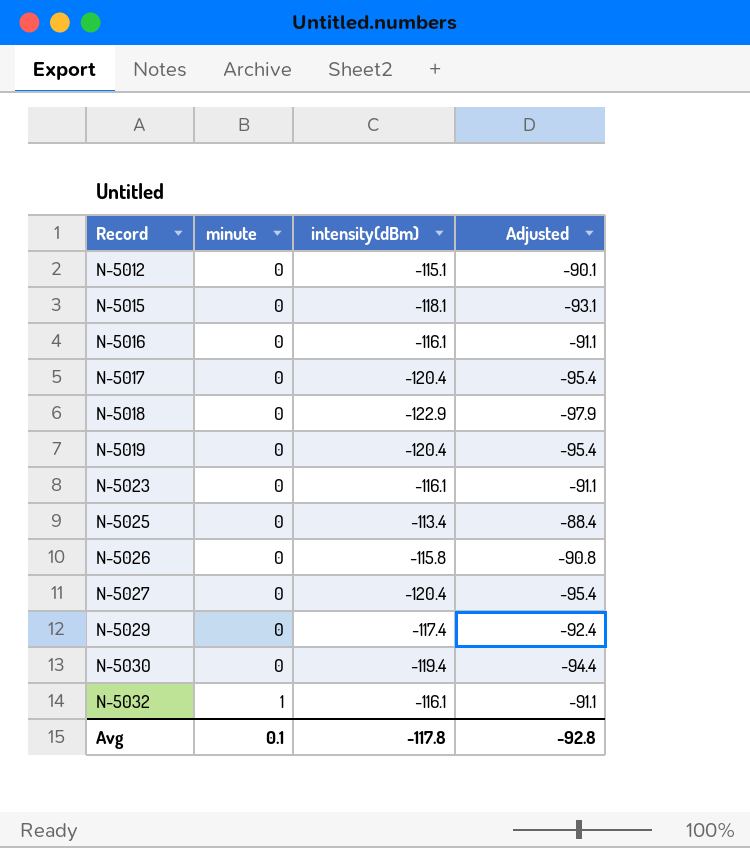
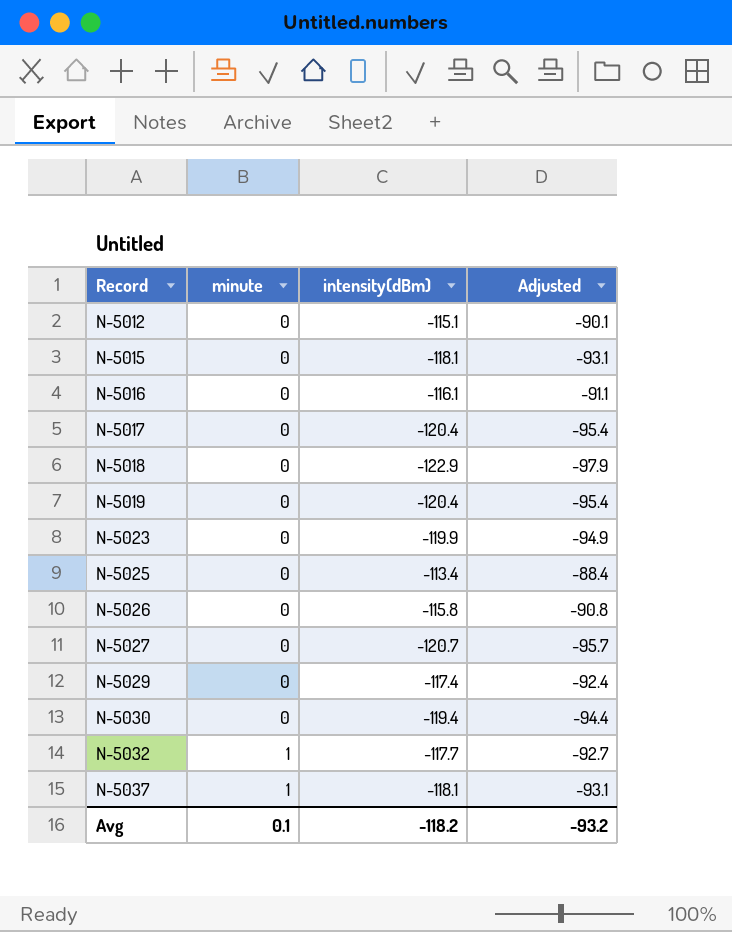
N-5023 | intensity(dBm): -116.1 -> -119.9
N-5023 | Adjusted: -91.1 -> -94.9
N-5027 | intensity(dBm): -120.4 -> -120.7
N-5027 | Adjusted: -95.4 -> -95.7
N-5032 | intensity(dBm): -116.1 -> -117.7
N-5032 | Adjusted: -91.1 -> -92.7
row N-5037: none -> 1 | -118.1 | -93.1
Avg | intensity(dBm): -117.8 -> -118.2
Avg | Adjusted: -92.8 -> -93.2

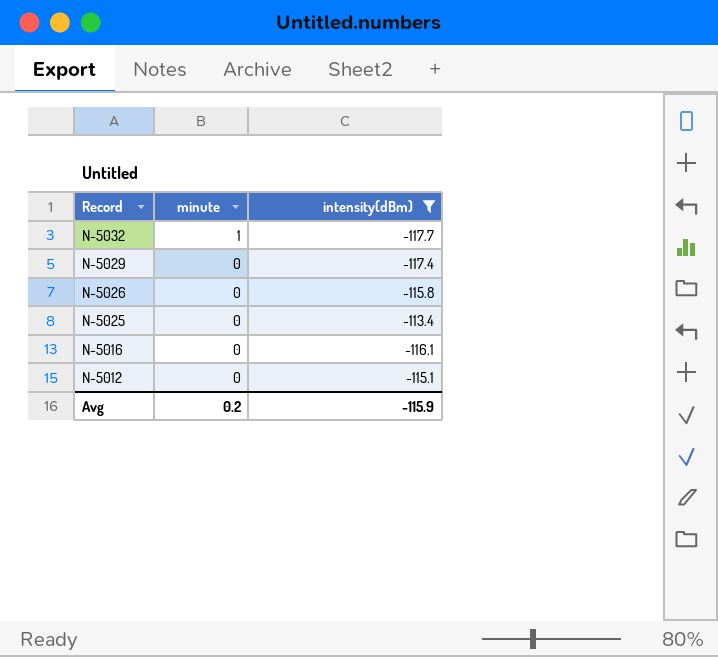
filter: none -> intensity(dBm) >= -117.7
row order: Record ascending -> Record descending
column Adjusted | formula: [intensity(dBm)] + 25 -> none
Avg | minute: 0.1 -> 0.2
Avg | intensity(dBm): -118.2 -> -115.9

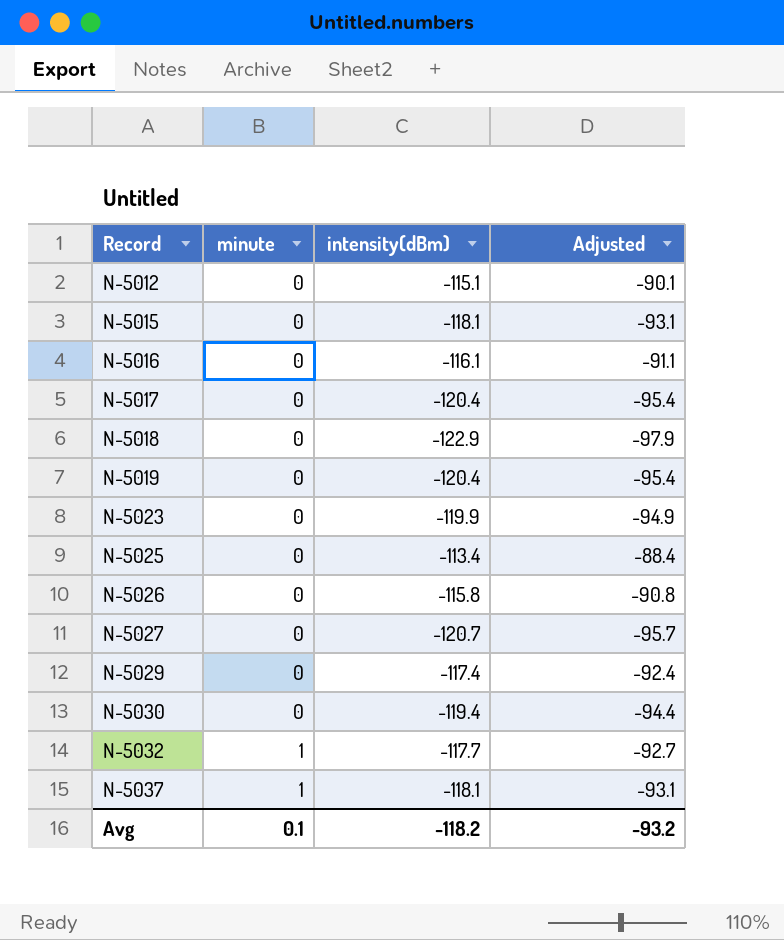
filter: intensity(dBm) >= -117.7 -> none
row order: Record descending -> Record ascending
column Adjusted | formula: none -> [intensity(dBm)] + 25
Avg | minute: 0.2 -> 0.1
Avg | intensity(dBm): -115.9 -> -118.2

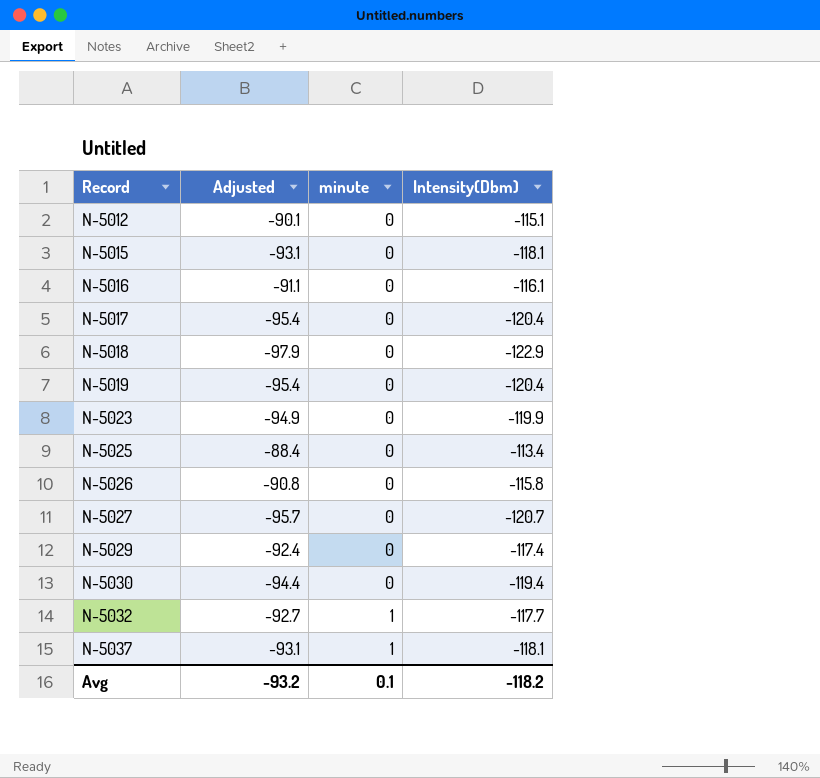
column Adjusted | position: 4 -> 2
column name: intensity(dBm) -> Intensity(Dbm)

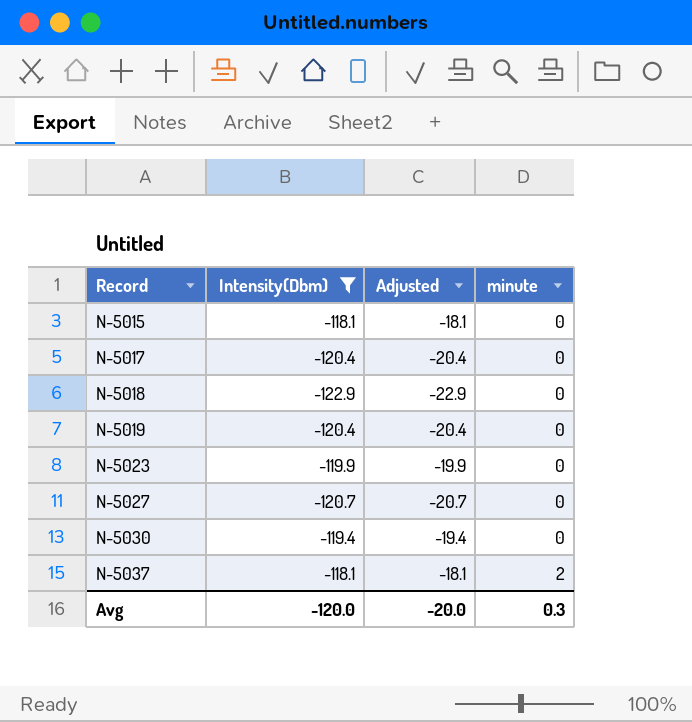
filter: none -> Intensity(Dbm) <= -118.1
column Intensity(Dbm) | position: 4 -> 2
column Adjusted | formula: [Intensity(Dbm)] + 25 -> [Intensity(Dbm)] + 100
N-5037 | minute: 1 -> 2
Avg | Intensity(Dbm): -118.2 -> -120.0
Avg | Adjusted: -93.2 -> -20.0
Avg | minute: 0.1 -> 0.3

